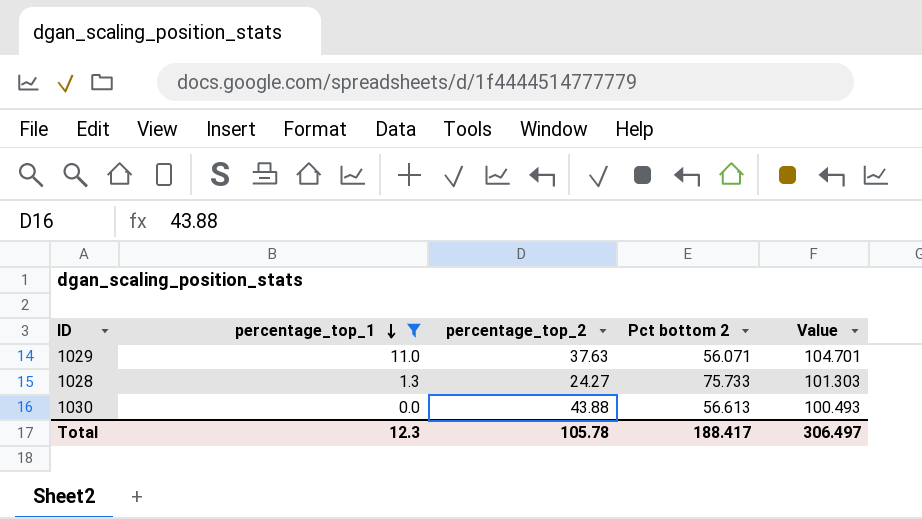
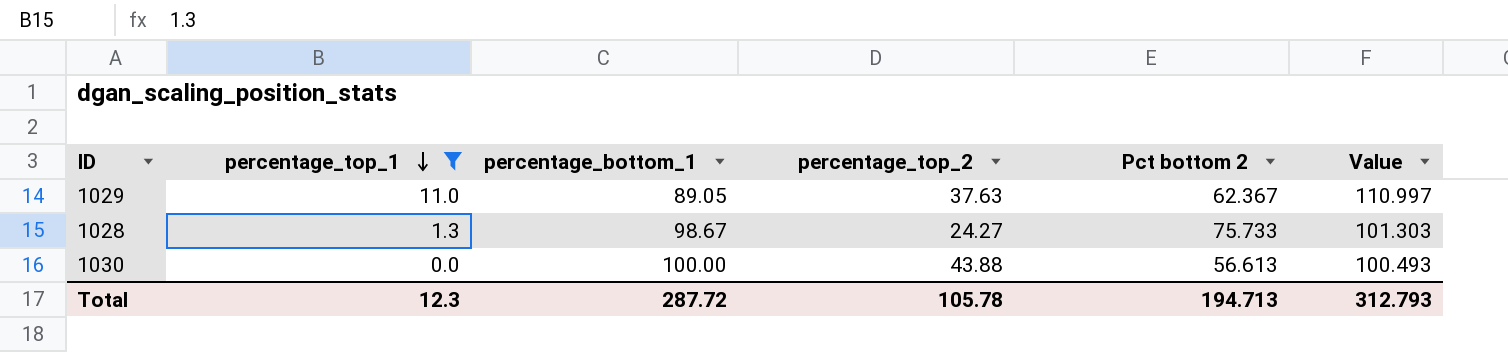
column percentage_bottom_1 | position: none -> 3
1029 | Pct bottom 2: 56.071 -> 62.367
1029 | Value: 104.701 -> 110.997
Total | Pct bottom 2: 188.417 -> 194.713
Total | Value: 306.497 -> 312.793

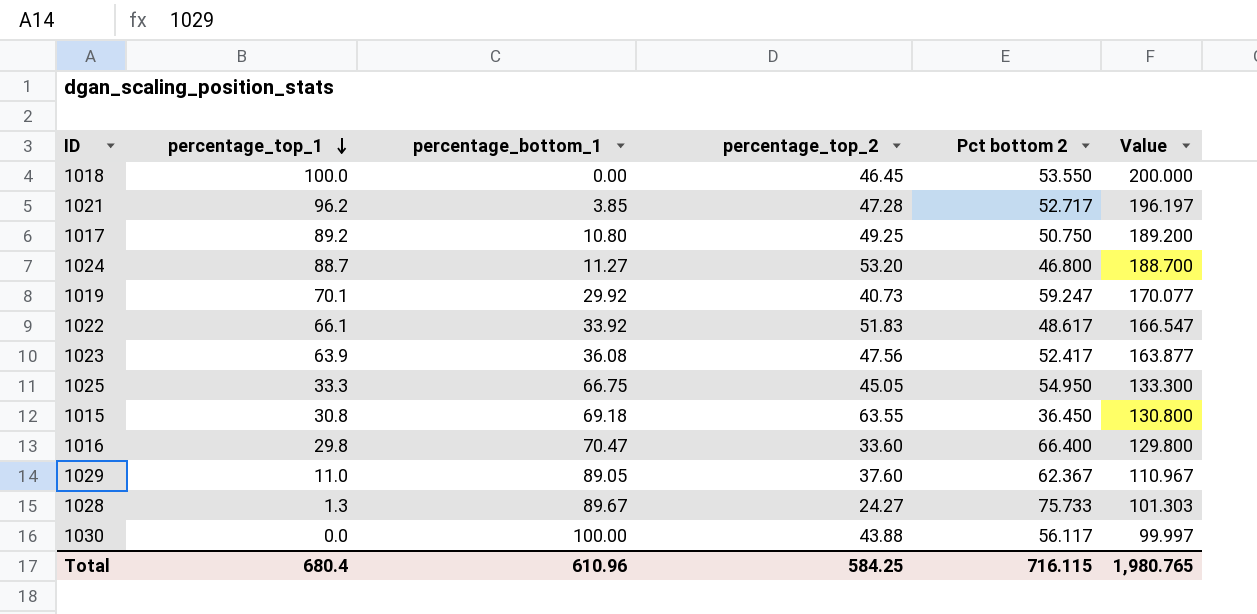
filter: percentage_top_1 <= 11.0 -> none
1029 | percentage_top_2: 37.63 -> 37.60
1029 | Value: 110.997 -> 110.967
1028 | percentage_bottom_1: 98.67 -> 89.67
1030 | Pct bottom 2: 56.613 -> 56.117
1030 | Value: 100.493 -> 99.997
Total | percentage_top_1: 12.3 -> 680.4
Total | percentage_bottom_1: 287.72 -> 610.96
Total | percentage_top_2: 105.78 -> 584.25
Total | Pct bottom 2: 194.713 -> 716.115
Total | Value: 312.793 -> 1,980.765

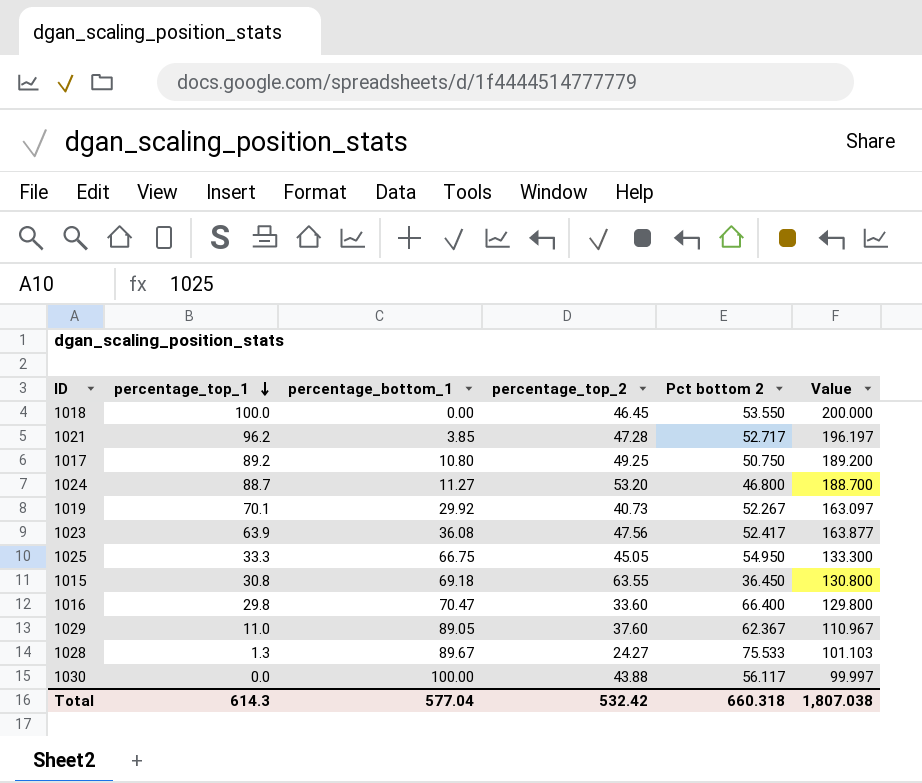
row 1022: 66.1 | 33.92 | 51.83 | 48.617 | 166.547 -> none
1019 | Pct bottom 2: 59.247 -> 52.267
1019 | Value: 170.077 -> 163.097
1028 | Pct bottom 2: 75.733 -> 75.533
1028 | Value: 101.303 -> 101.103
Total | percentage_top_1: 680.4 -> 614.3
Total | percentage_bottom_1: 610.96 -> 577.04
Total | percentage_top_2: 584.25 -> 532.42
Total | Pct bottom 2: 716.115 -> 660.318
Total | Value: 1,980.765 -> 1,807.038

